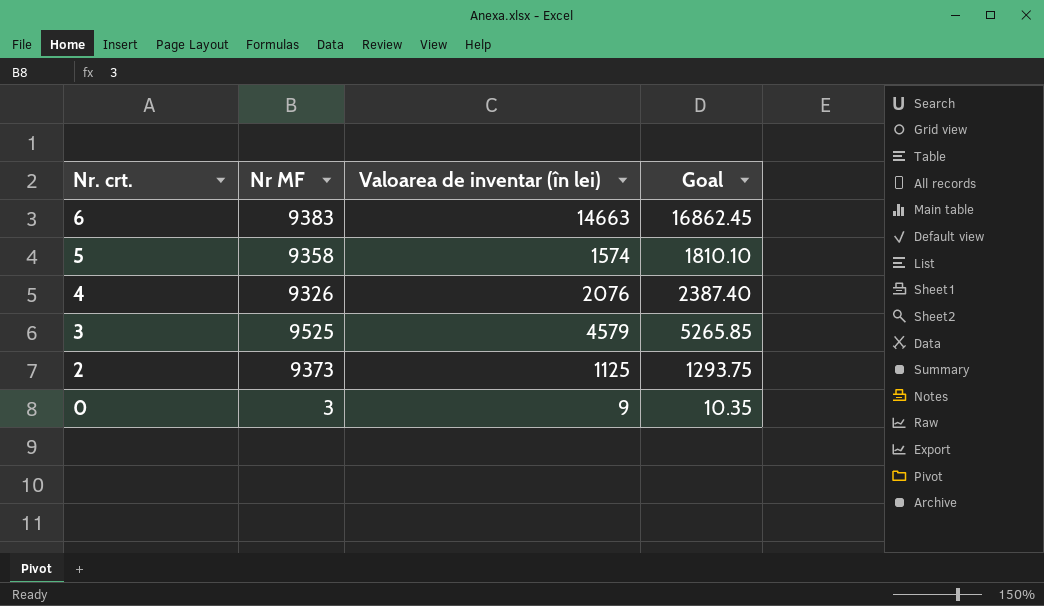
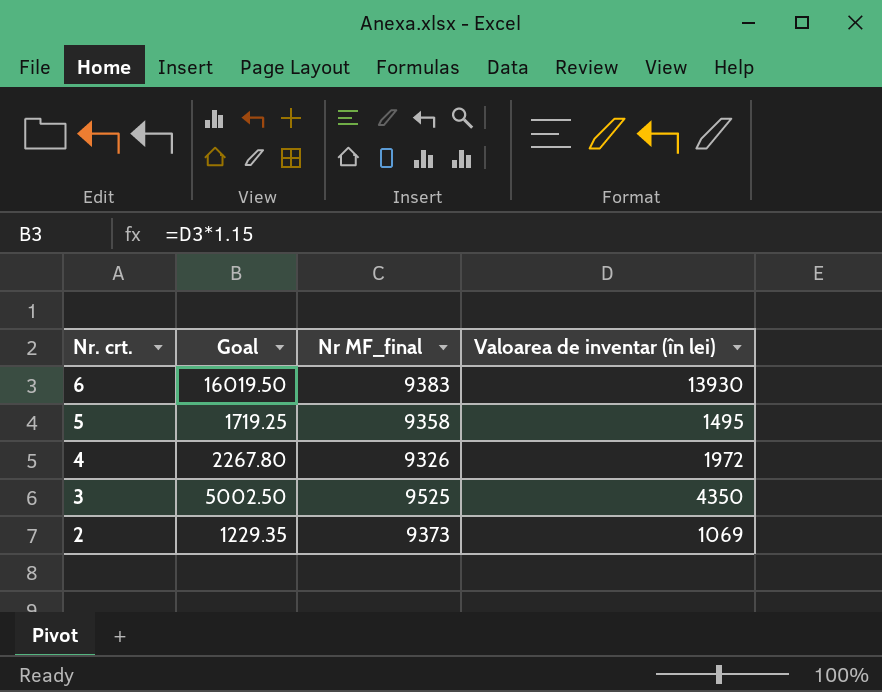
column Goal | position: 4 -> 2
column name: Nr MF -> Nr MF_final
row 0: 3 | 9 | 10.35 -> none
6 | Goal: 16862.45 -> 16019.50
6 | Valoarea de inventar (în lei): 14663 -> 13930
5 | Goal: 1810.10 -> 1719.25
5 | Valoarea de inventar (în lei): 1574 -> 1495
4 | Goal: 2387.40 -> 2267.80
4 | Valoarea de inventar (în lei): 2076 -> 1972
3 | Goal: 5265.85 -> 5002.50
3 | Valoarea de inventar (în lei): 4579 -> 4350
2 | Goal: 1293.75 -> 1229.35
2 | Valoarea de inventar (în lei): 1125 -> 1069

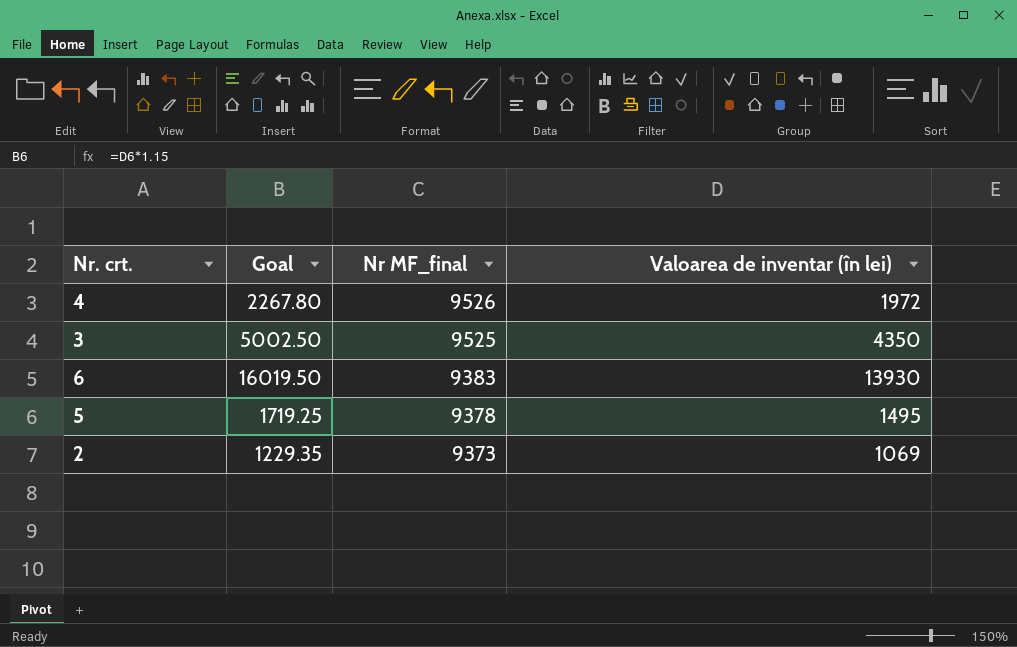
row order: Nr. crt. descending -> Nr MF_final descending
4 | Nr MF_final: 9326 -> 9526
5 | Nr MF_final: 9358 -> 9378

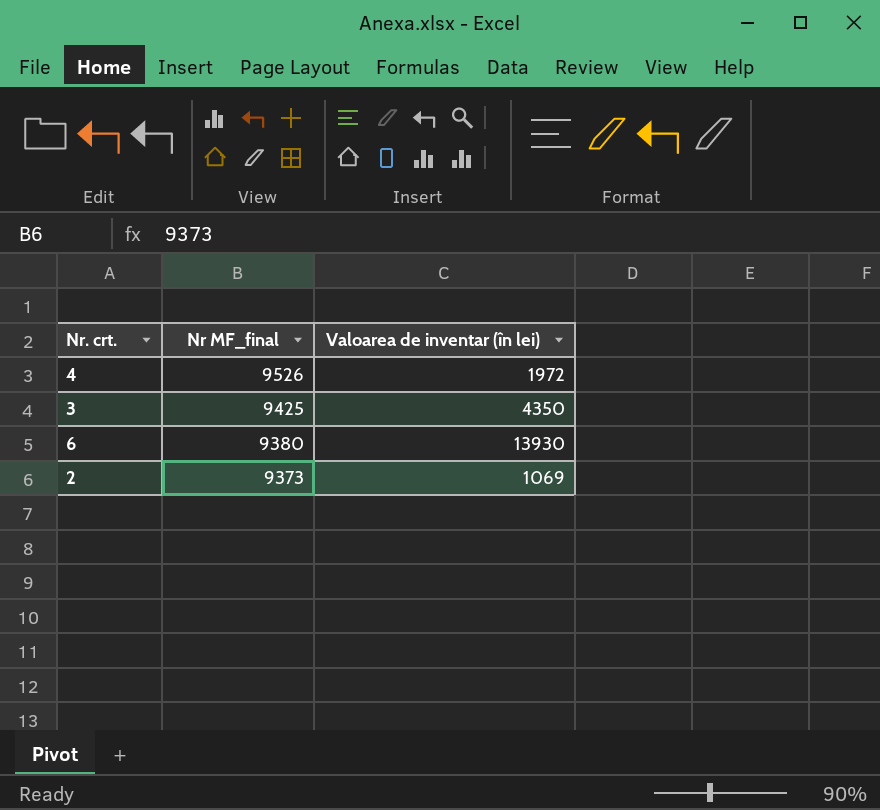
column Goal | formula: [Valoarea de inventar (în lei)] * 1.15 -> none
row 5: 1719.25 | 9378 | 1495 -> none
3 | Nr MF_final: 9525 -> 9425
6 | Nr MF_final: 9383 -> 9380

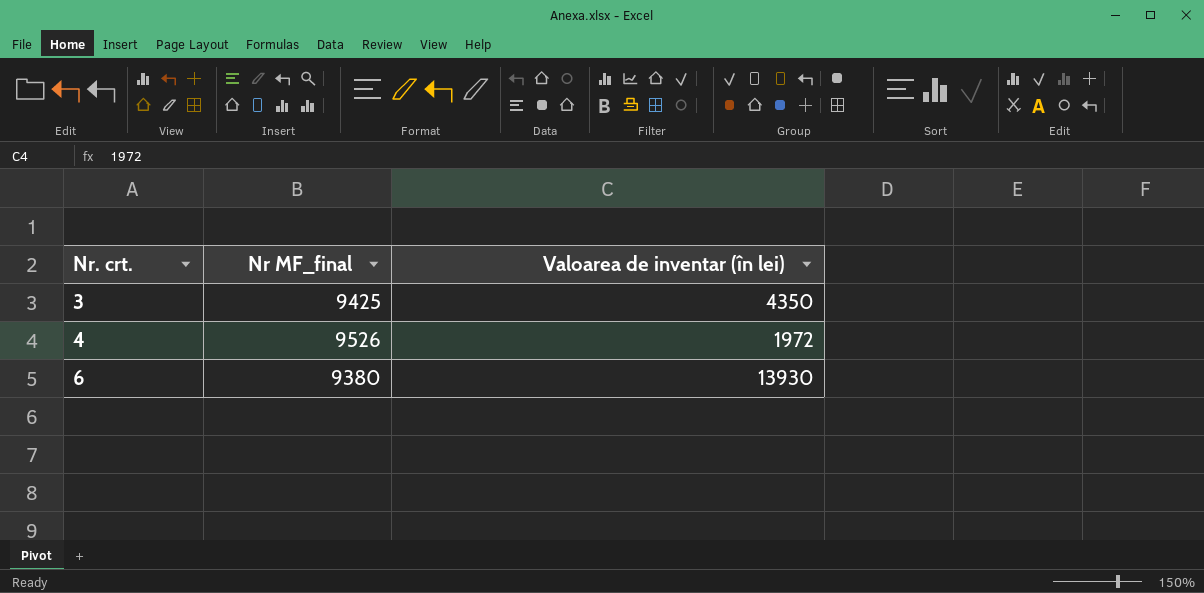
row order: Nr MF_final descending -> Nr. crt. ascending
row 2: 9373 | 1069 -> none

